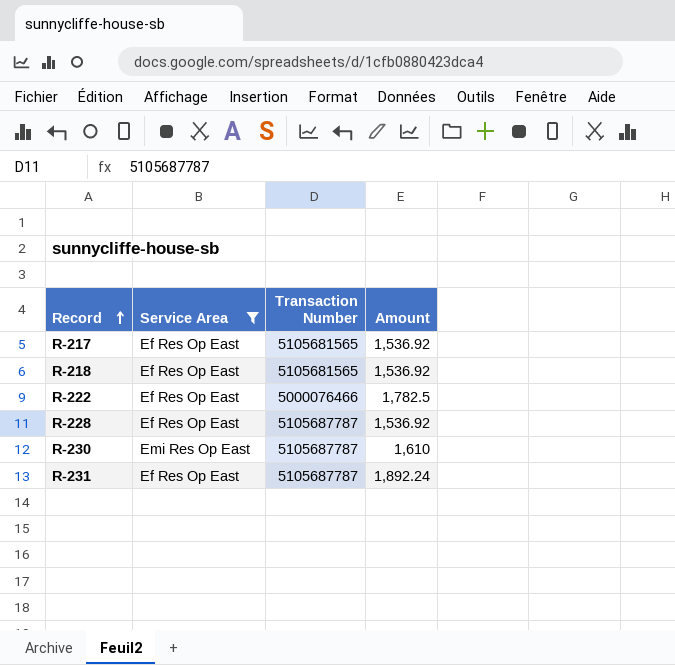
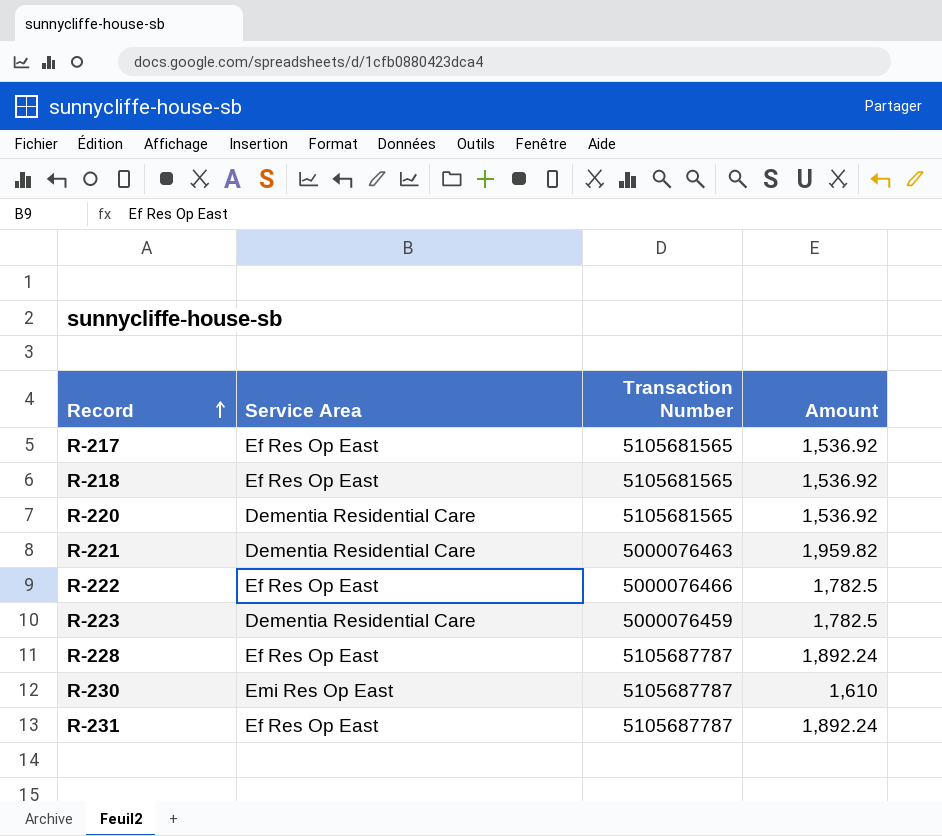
filter: Service Area != Dementia Residential Care -> none
R-228 | Amount: 1,536.92 -> 1,892.24

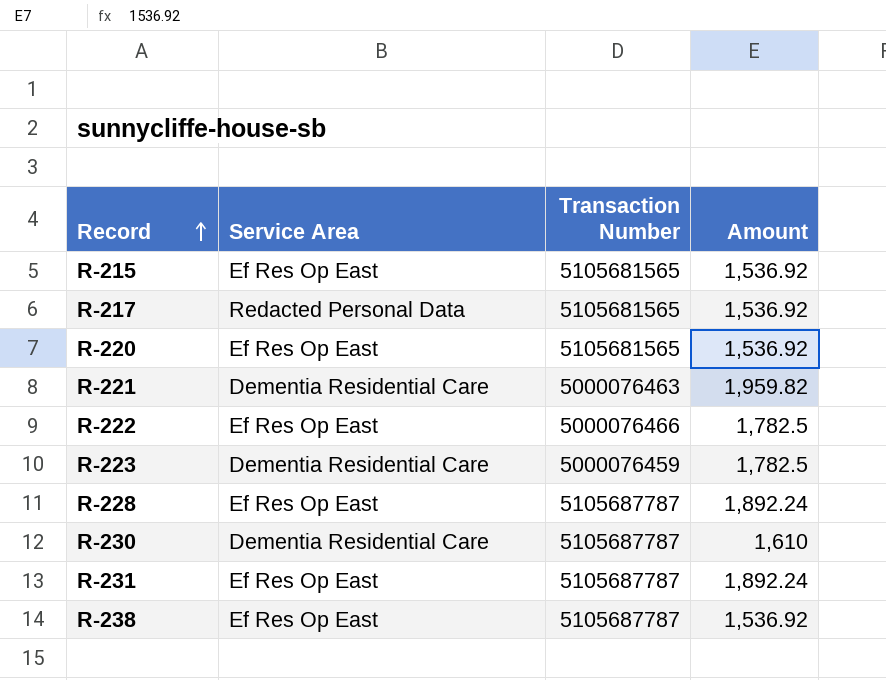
row R-218: Ef Res Op East | 5105681565 | 1,536.92 -> none
row R-215: none -> Ef Res Op East | 5105681565 | 1,536.92
R-217 | Service Area: Ef Res Op East -> Redacted Personal Data
R-220 | Service Area: Dementia Residential Care -> Ef Res Op East
R-230 | Service Area: Emi Res Op East -> Dementia Residential Care
row R-238: none -> Ef Res Op East | 5105687787 | 1,536.92

